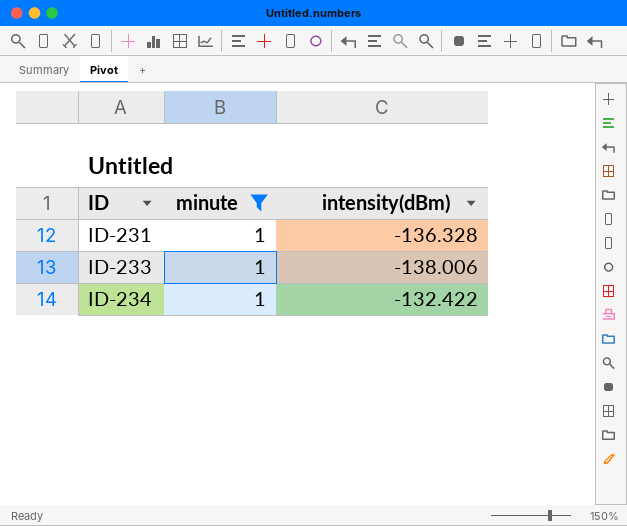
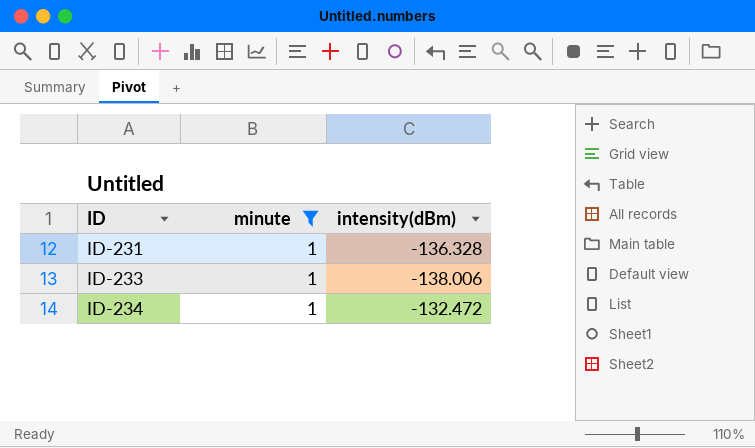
ID-234 | intensity(dBm): -132.422 -> -132.472

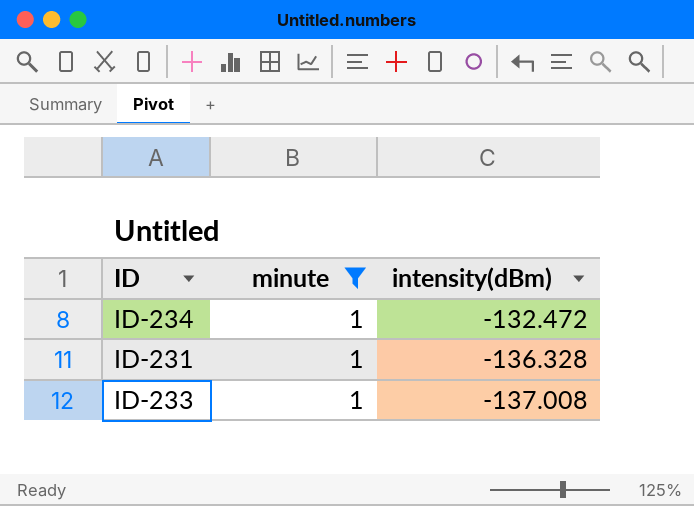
row order: ID ascending -> intensity(dBm) descending
ID-233 | intensity(dBm): -138.006 -> -137.008

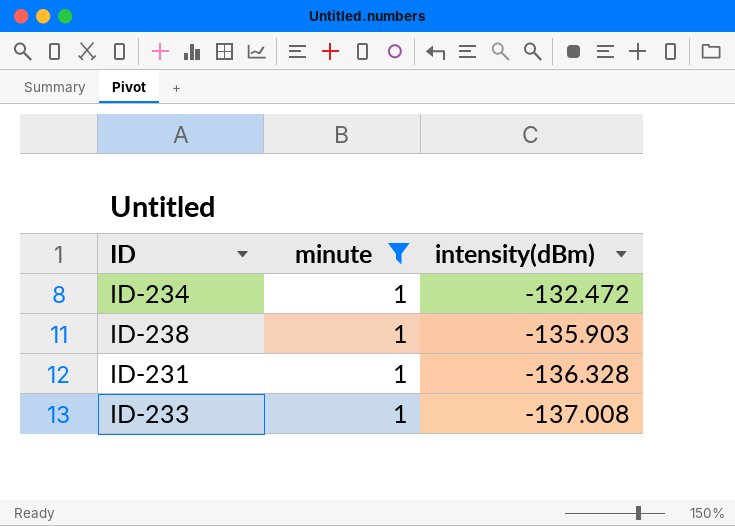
row ID-238: none -> 1 | -135.903

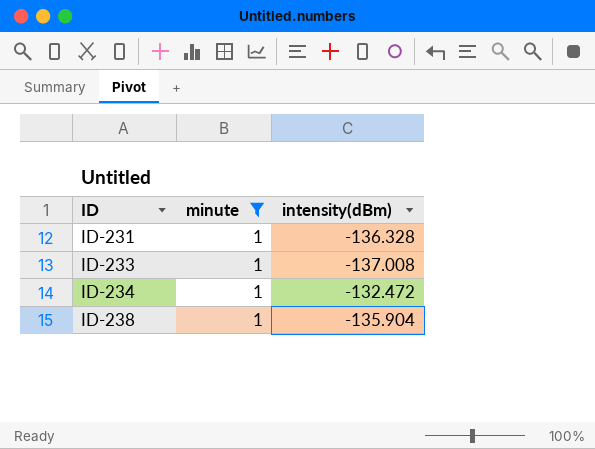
row order: intensity(dBm) descending -> ID ascending
ID-238 | intensity(dBm): -135.903 -> -135.904

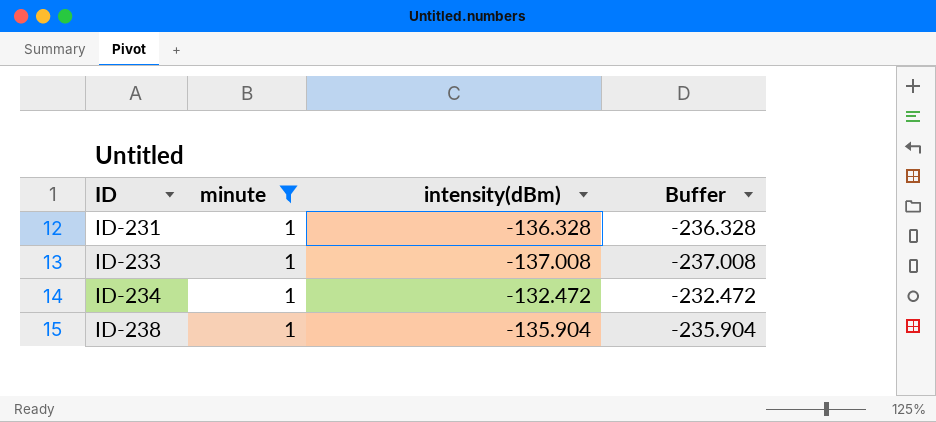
column Buffer | formula: none -> [intensity(dBm)] - 100

